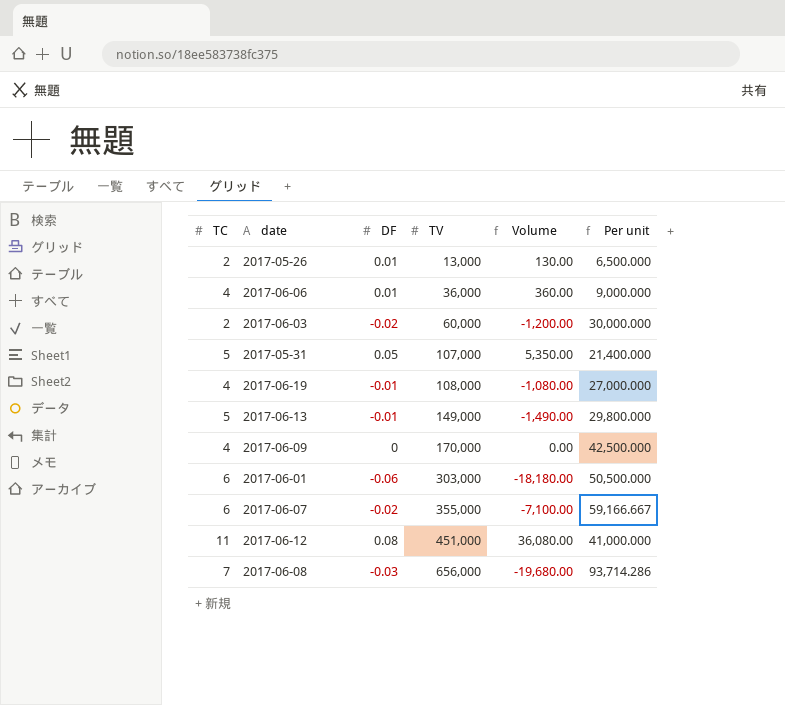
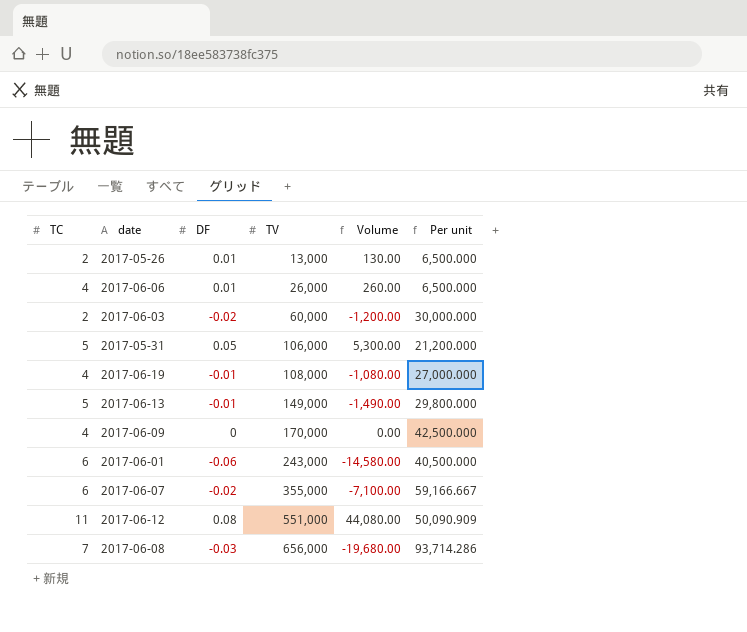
2017-06-06 | TV: 36,000 -> 26,000
2017-06-06 | Volume: 360.00 -> 260.00
2017-06-06 | Per unit: 9,000.000 -> 6,500.000
2017-05-31 | TV: 107,000 -> 106,000
2017-05-31 | Volume: 5,350.00 -> 5,300.00
2017-05-31 | Per unit: 21,400.000 -> 21,200.000
2017-06-01 | TV: 303,000 -> 243,000
2017-06-01 | Volume: -18,180.00 -> -14,580.00
2017-06-01 | Per unit: 50,500.000 -> 40,500.000
2017-06-12 | TV: 451,000 -> 551,000
2017-06-12 | Volume: 36,080.00 -> 44,080.00
2017-06-12 | Per unit: 41,000.000 -> 50,090.909

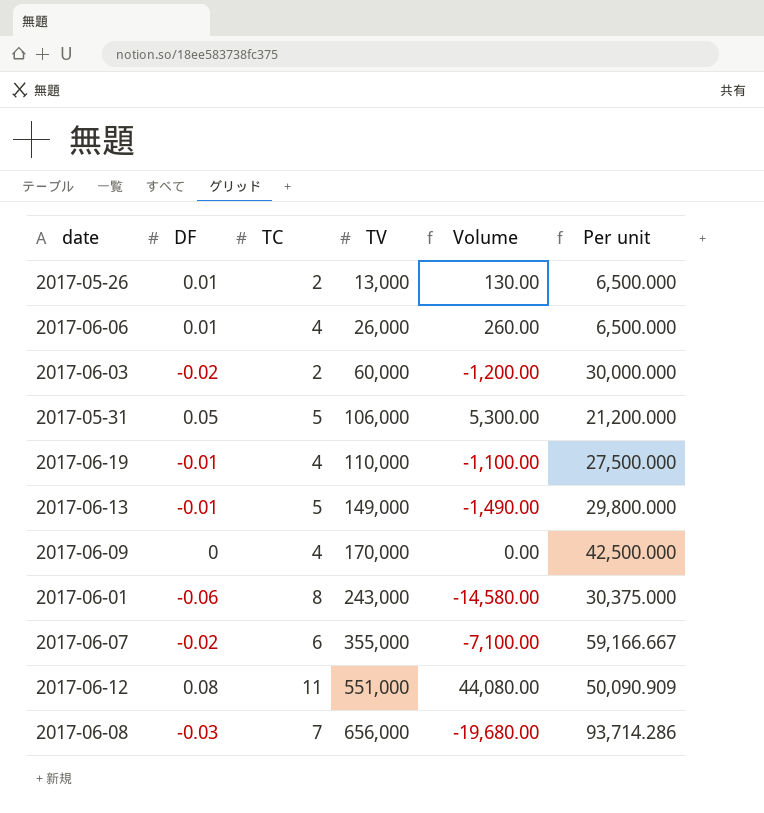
column TC | position: 1 -> 3
2017-06-19 | TV: 108,000 -> 110,000
2017-06-19 | Volume: -1,080.00 -> -1,100.00
2017-06-19 | Per unit: 27,000.000 -> 27,500.000
2017-06-01 | TC: 6 -> 8
2017-06-01 | Per unit: 40,500.000 -> 30,375.000

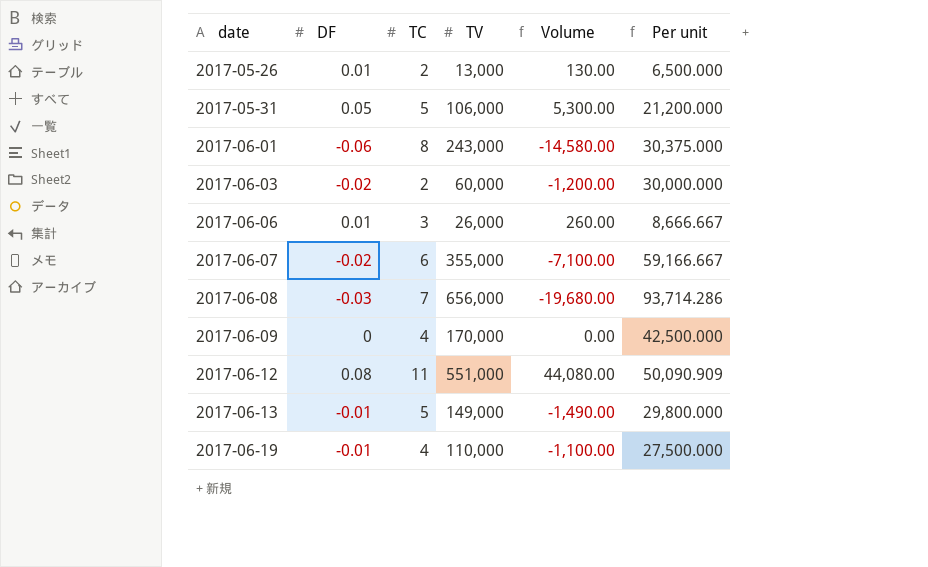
row order: TV ascending -> date ascending
2017-06-06 | TC: 4 -> 3
2017-06-06 | Per unit: 6,500.000 -> 8,666.667

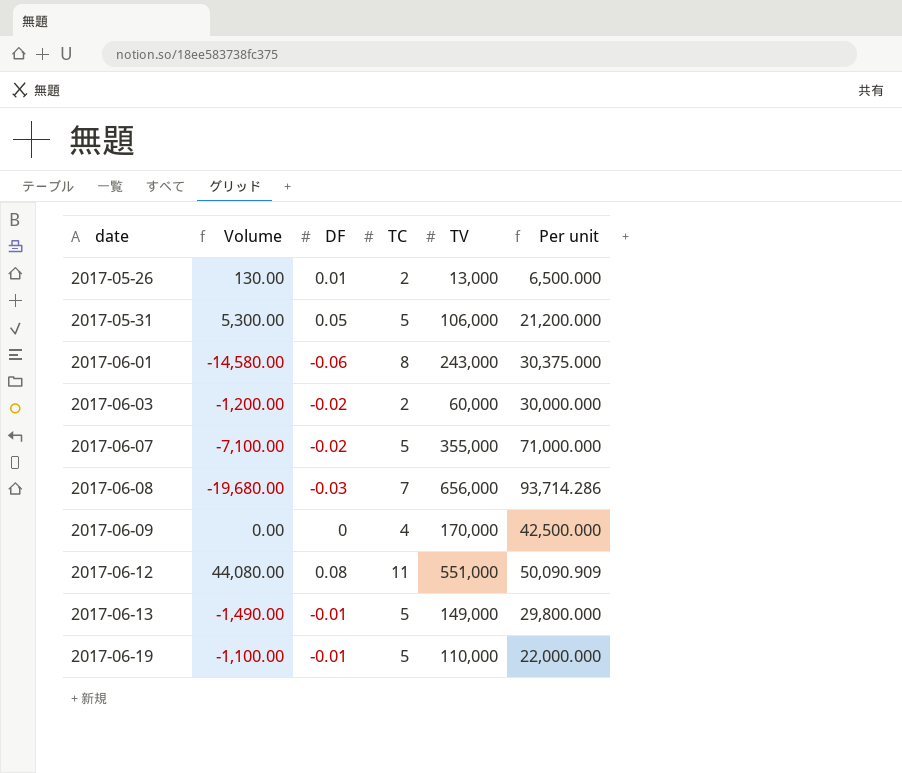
column Volume | position: 5 -> 2
row 2017-06-06: 0.01 | 3 | 26,000 | 260.00 | 8,666.667 -> none
2017-06-07 | TC: 6 -> 5
2017-06-07 | Per unit: 59,166.667 -> 71,000.000
2017-06-19 | TC: 4 -> 5
2017-06-19 | Per unit: 27,500.000 -> 22,000.000

